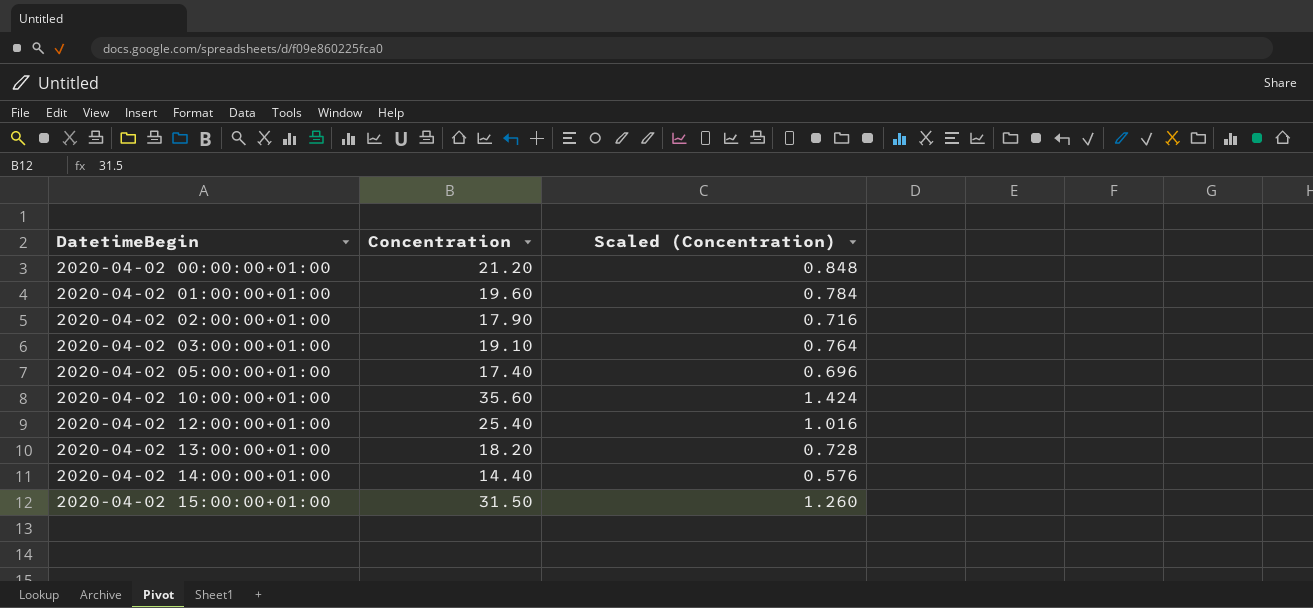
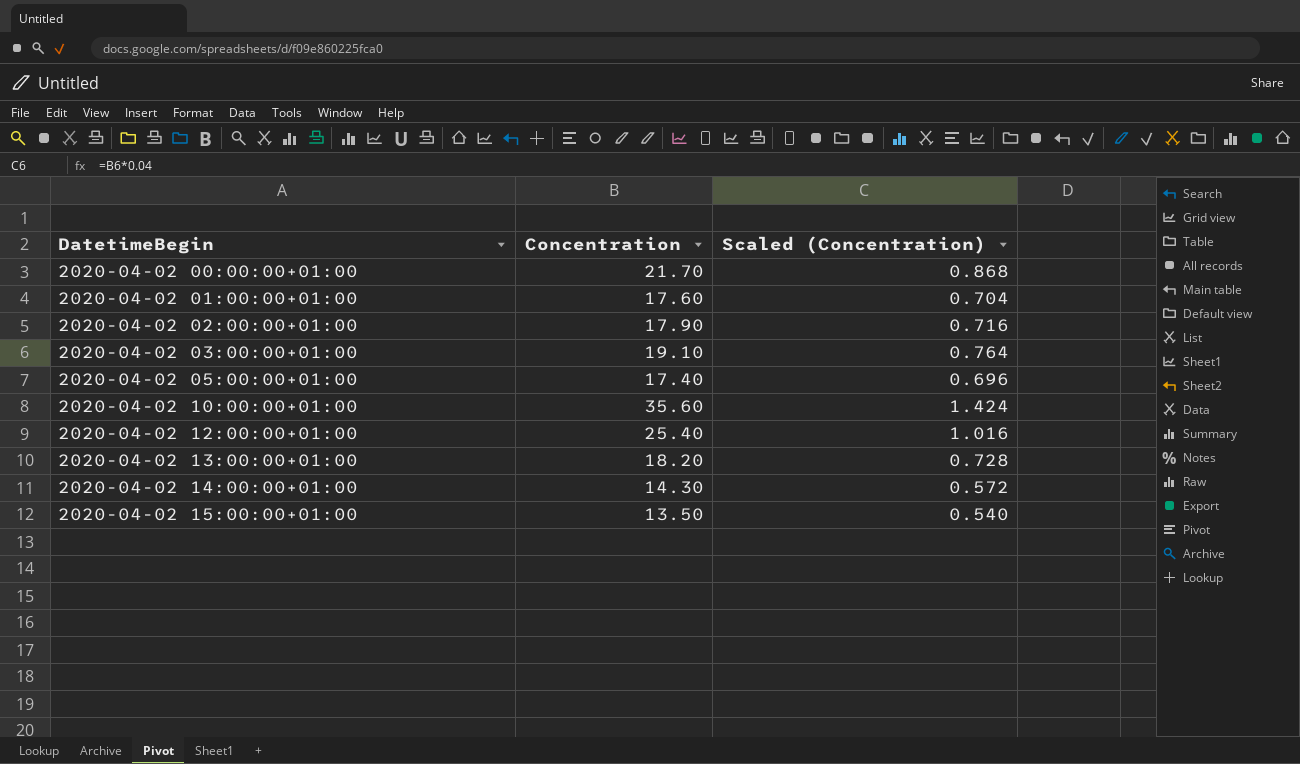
2020-04-02 00:00:00+01:00 | Concentration: 21.20 -> 21.70
2020-04-02 00:00:00+01:00 | Scaled (Concentration): 0.848 -> 0.868
2020-04-02 01:00:00+01:00 | Concentration: 19.60 -> 17.60
2020-04-02 01:00:00+01:00 | Scaled (Concentration): 0.784 -> 0.704
2020-04-02 14:00:00+01:00 | Concentration: 14.40 -> 14.30
2020-04-02 14:00:00+01:00 | Scaled (Concentration): 0.576 -> 0.572
2020-04-02 15:00:00+01:00 | Concentration: 31.50 -> 13.50
2020-04-02 15:00:00+01:00 | Scaled (Concentration): 1.260 -> 0.540

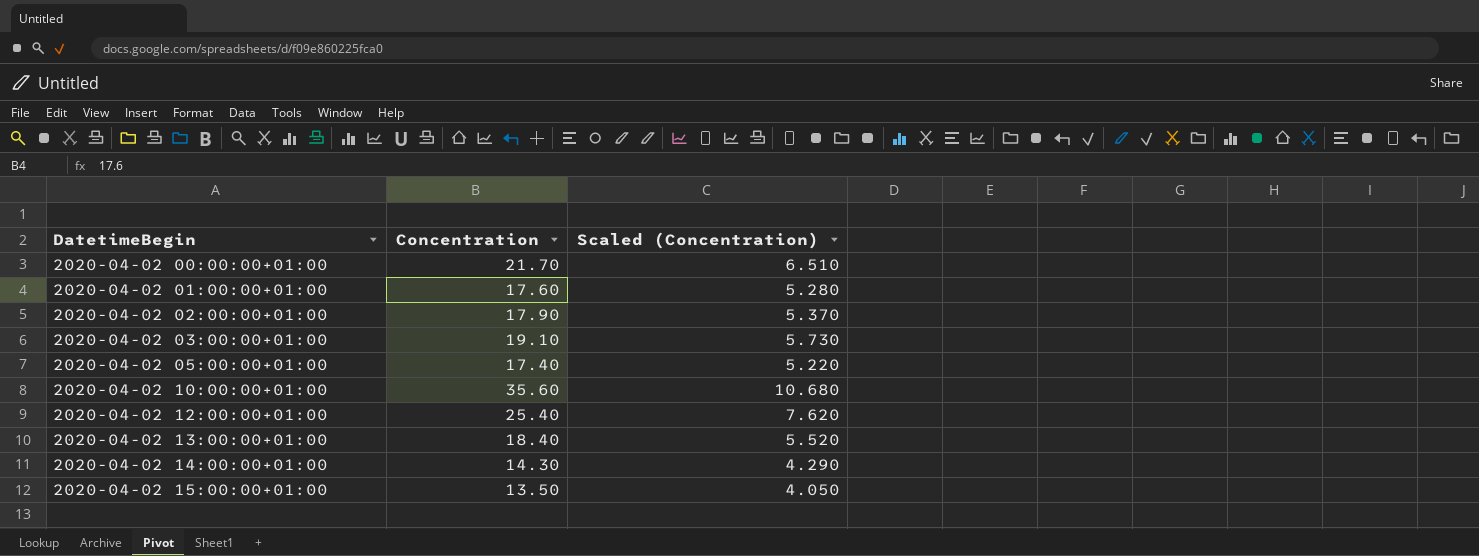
column Scaled (Concentration) | formula: [Concentration] * 0.04 -> [Concentration] * 0.3
2020-04-02 13:00:00+01:00 | Concentration: 18.20 -> 18.40

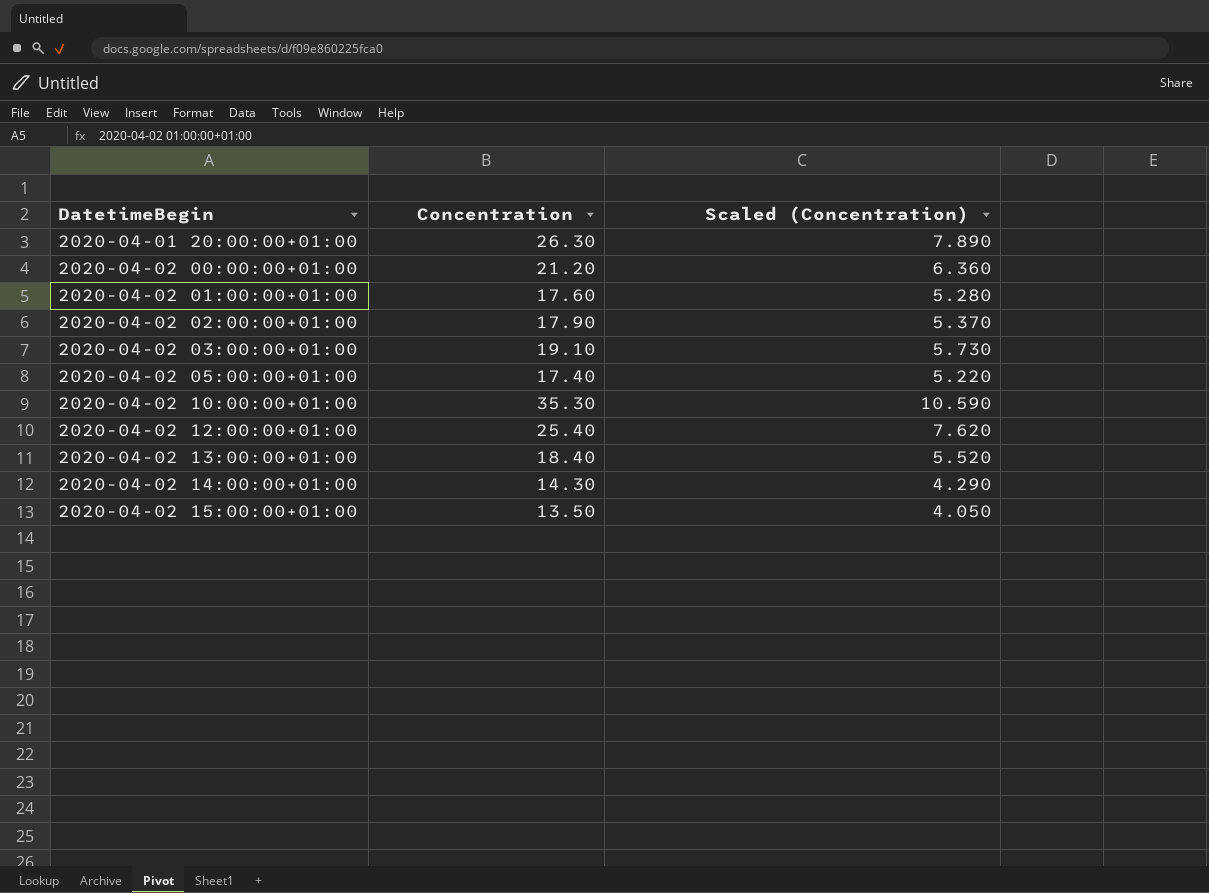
row 2020-04-01 20:00:00+01:00: none -> 26.30 | 7.890
2020-04-02 00:00:00+01:00 | Concentration: 21.70 -> 21.20
2020-04-02 00:00:00+01:00 | Scaled (Concentration): 6.510 -> 6.360
2020-04-02 10:00:00+01:00 | Concentration: 35.60 -> 35.30
2020-04-02 10:00:00+01:00 | Scaled (Concentration): 10.680 -> 10.590

